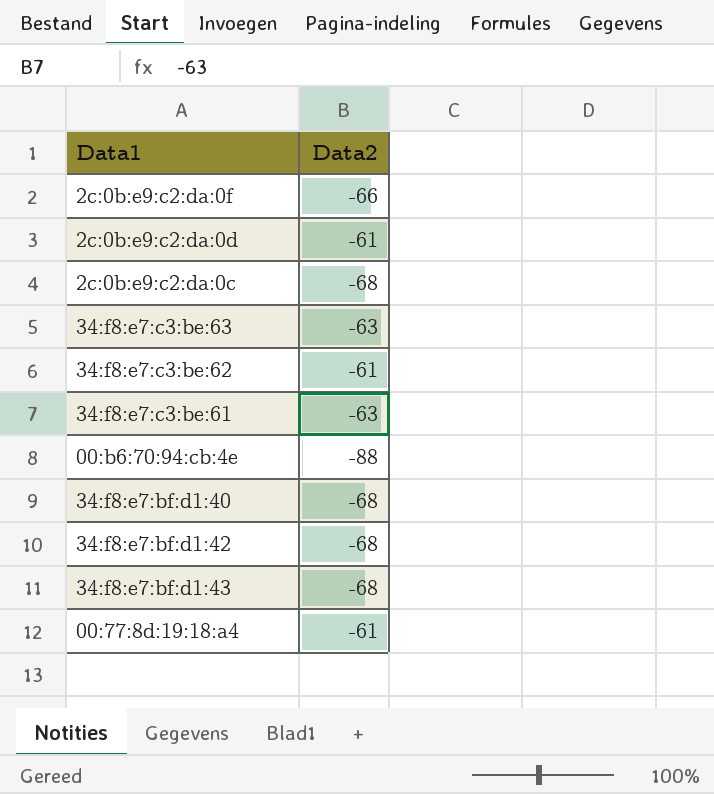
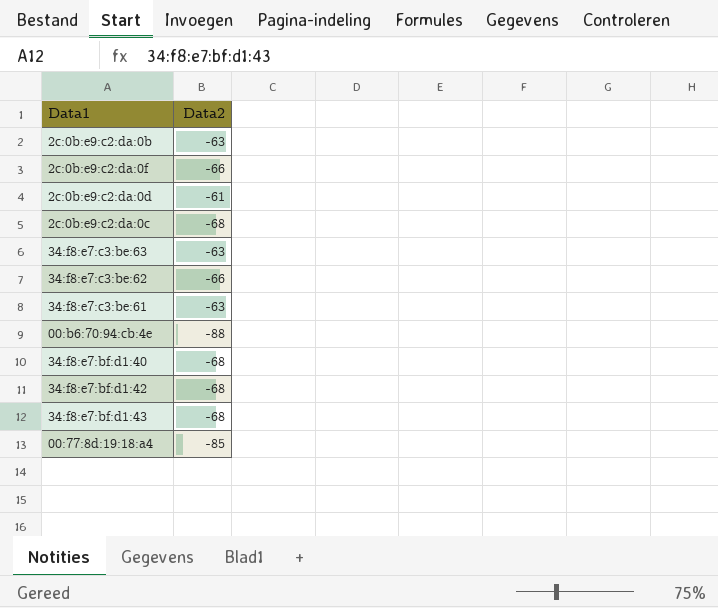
row 2c:0b:e9:c2:da:0b: none -> -63
34:f8:e7:c3:be:62 | Data2: -61 -> -66
00:77:8d:19:18:a4 | Data2: -61 -> -85

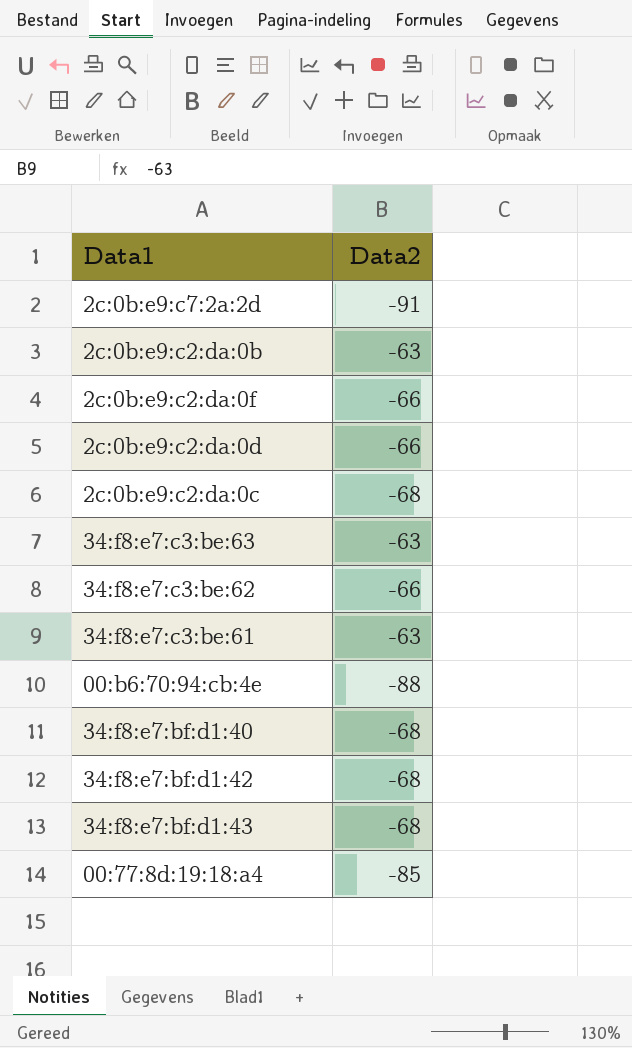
row 2c:0b:e9:c7:2a:2d: none -> -91
2c:0b:e9:c2:da:0d | Data2: -61 -> -66

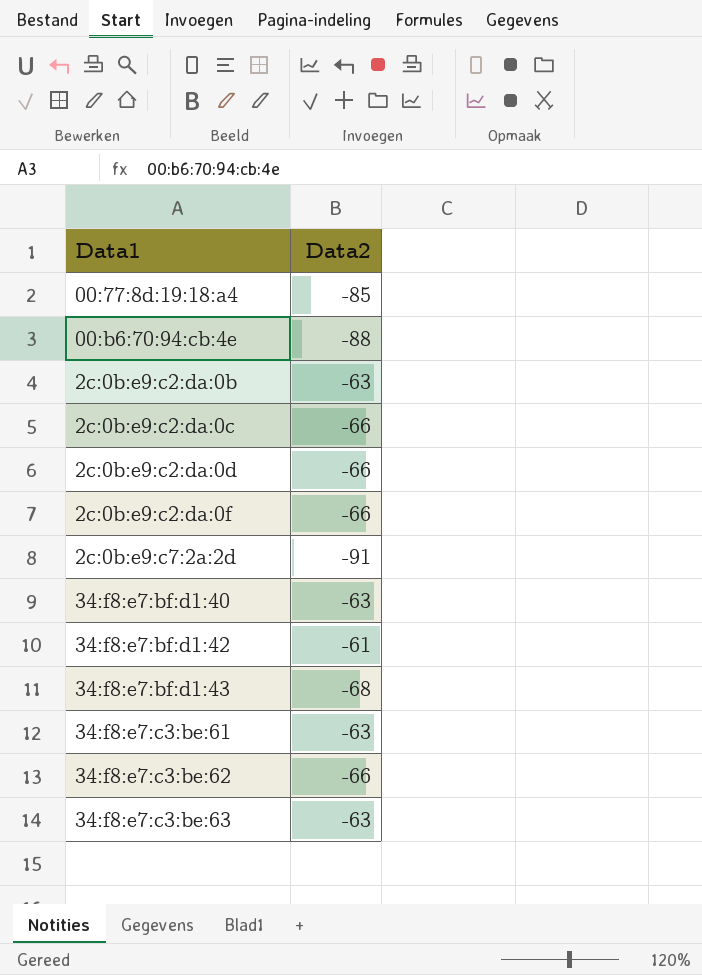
row order: none -> Data1 ascending
2c:0b:e9:c2:da:0c | Data2: -68 -> -66
34:f8:e7:bf:d1:40 | Data2: -68 -> -63
34:f8:e7:bf:d1:42 | Data2: -68 -> -61

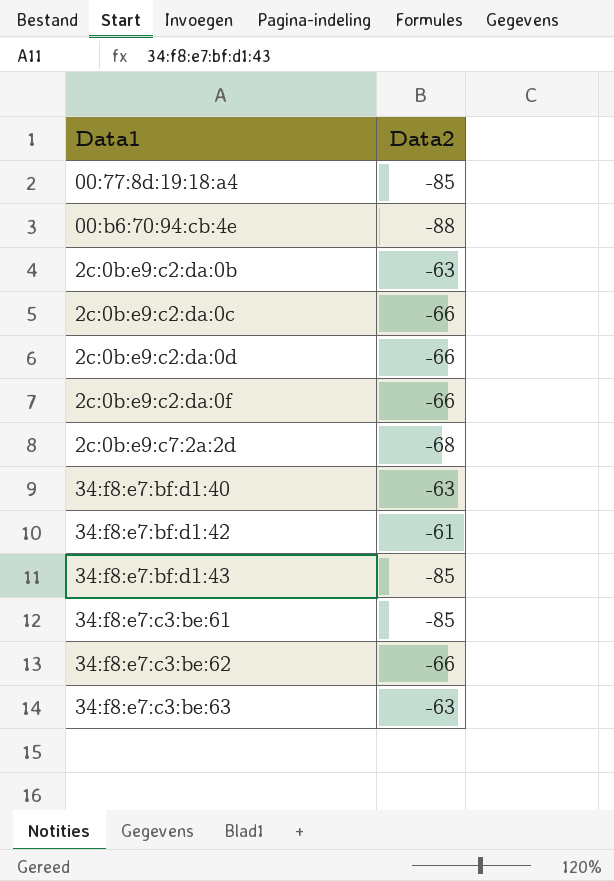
2c:0b:e9:c7:2a:2d | Data2: -91 -> -68
34:f8:e7:bf:d1:43 | Data2: -68 -> -85
34:f8:e7:c3:be:61 | Data2: -63 -> -85

